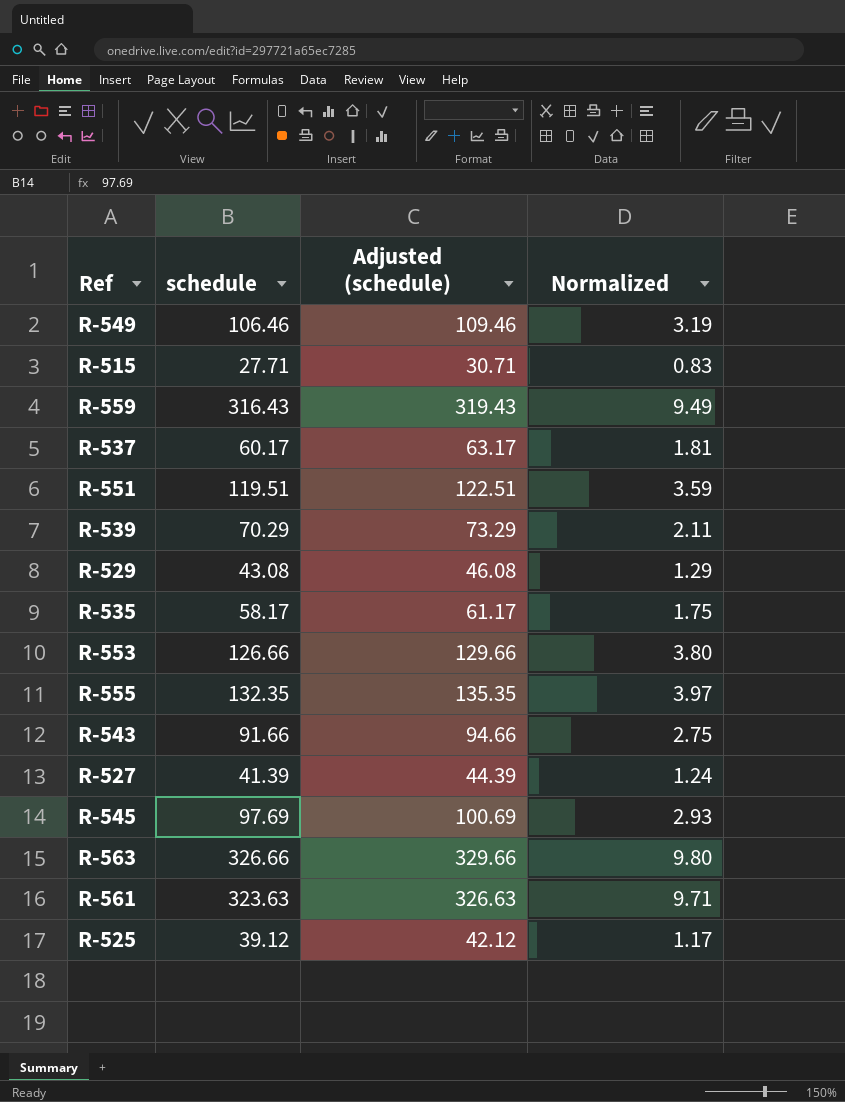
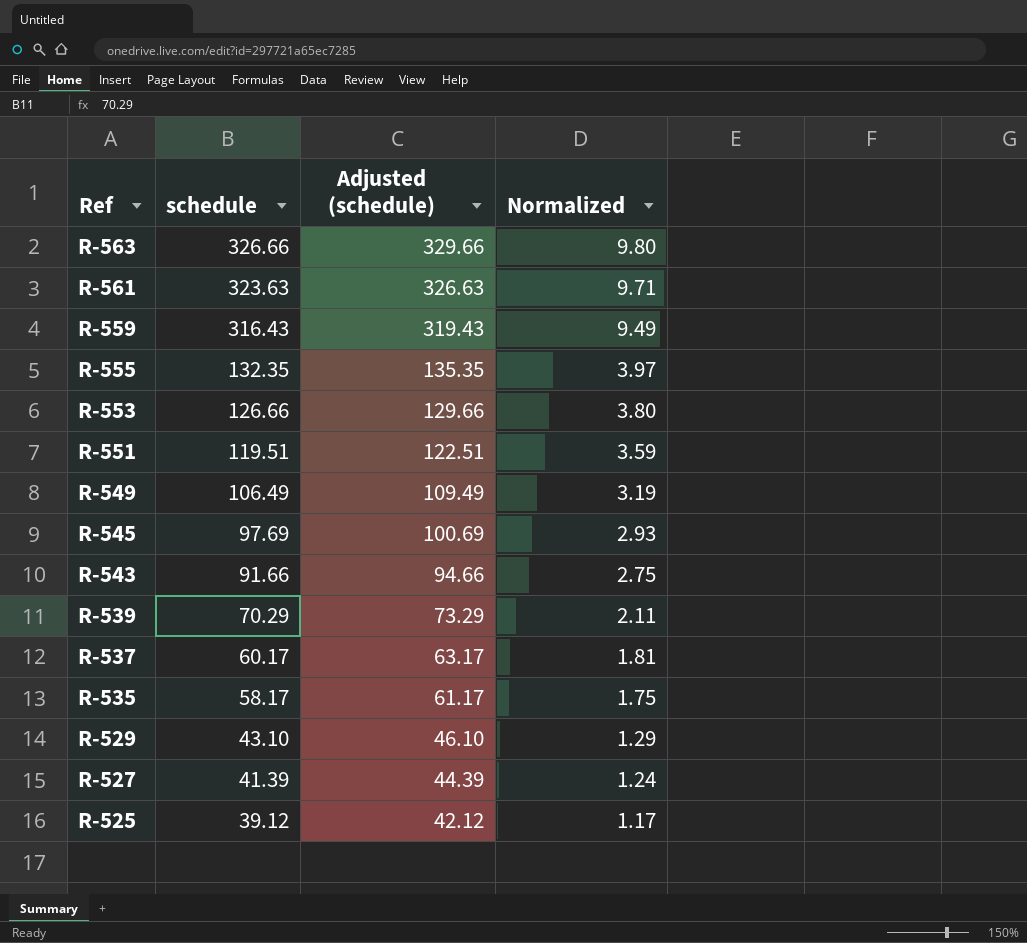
row order: none -> Ref descending
row R-515: 27.71 | 30.71 | 0.83 -> none
R-549 | schedule: 106.46 -> 106.49
R-549 | Adjusted (schedule): 109.46 -> 109.49
R-529 | schedule: 43.08 -> 43.10
R-529 | Adjusted (schedule): 46.08 -> 46.10

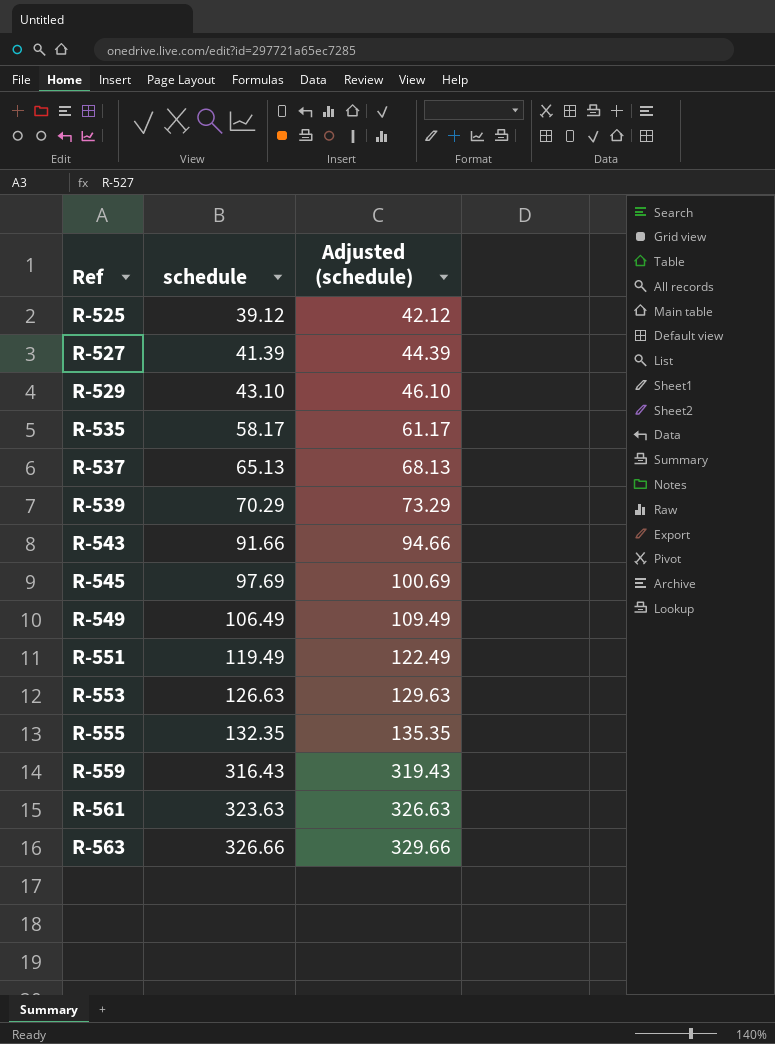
row order: Ref descending -> Ref ascending
column Normalized | formula: [schedule] * 0.03 -> none
R-537 | schedule: 60.17 -> 65.13
R-537 | Adjusted (schedule): 63.17 -> 68.13
R-551 | schedule: 119.51 -> 119.49
R-551 | Adjusted (schedule): 122.51 -> 122.49
R-553 | schedule: 126.66 -> 126.63
R-553 | Adjusted (schedule): 129.66 -> 129.63

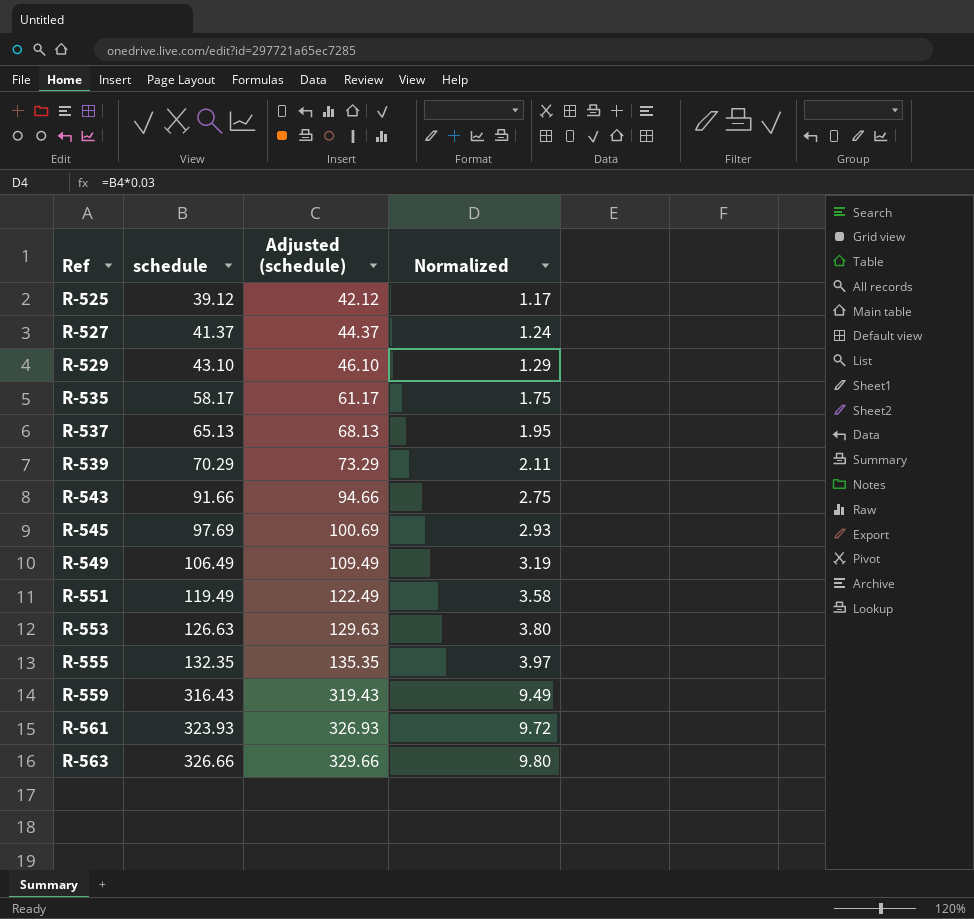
column Normalized | formula: none -> [schedule] * 0.03
R-527 | schedule: 41.39 -> 41.37
R-527 | Adjusted (schedule): 44.39 -> 44.37
R-561 | schedule: 323.63 -> 323.93
R-561 | Adjusted (schedule): 326.63 -> 326.93

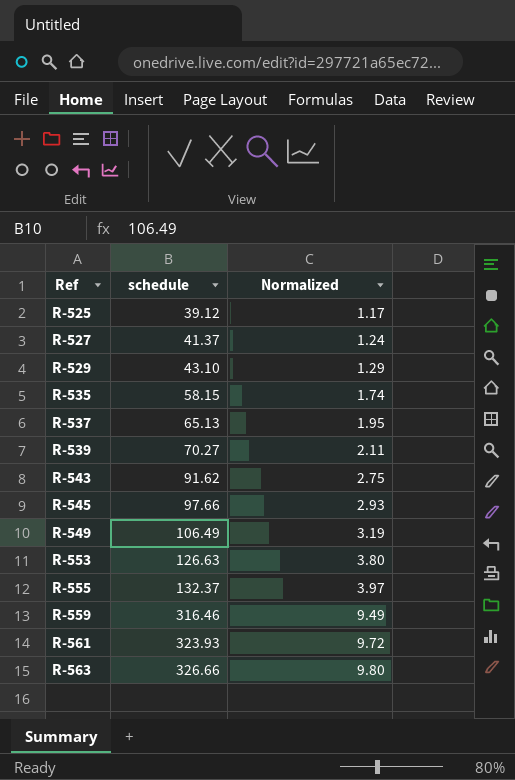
column Adjusted (schedule) | formula: [schedule] + 3 -> none
row R-551: 119.49 | 122.49 | 3.58 -> none
R-535 | schedule: 58.17 -> 58.15
R-535 | Normalized: 1.75 -> 1.74
R-539 | schedule: 70.29 -> 70.27
R-543 | schedule: 91.66 -> 91.62
R-545 | schedule: 97.69 -> 97.66
R-555 | schedule: 132.35 -> 132.37
R-559 | schedule: 316.43 -> 316.46

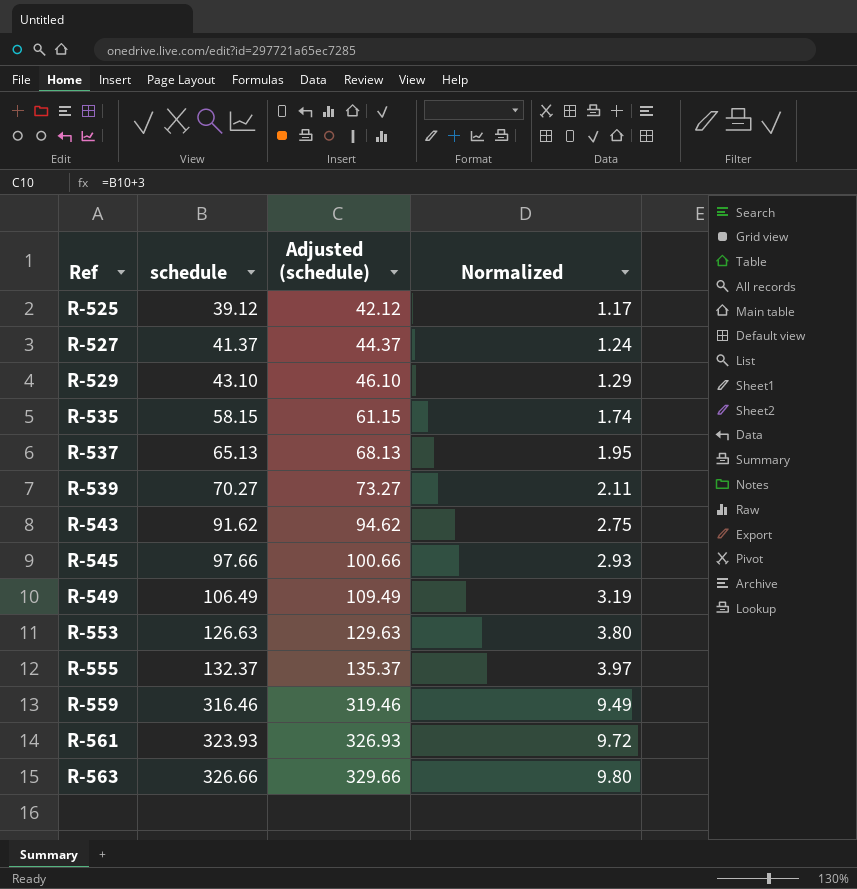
column Adjusted (schedule) | formula: none -> [schedule] + 3

